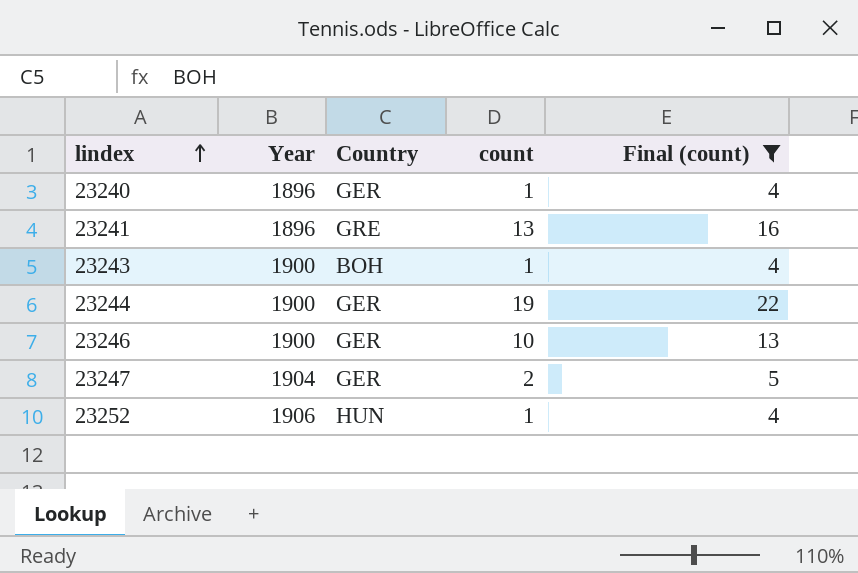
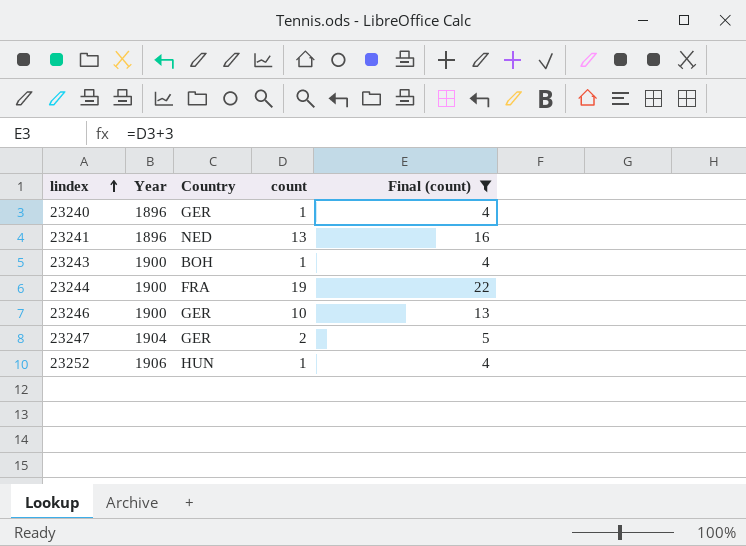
23241 | Country: GRE -> NED
23244 | Country: GER -> FRA

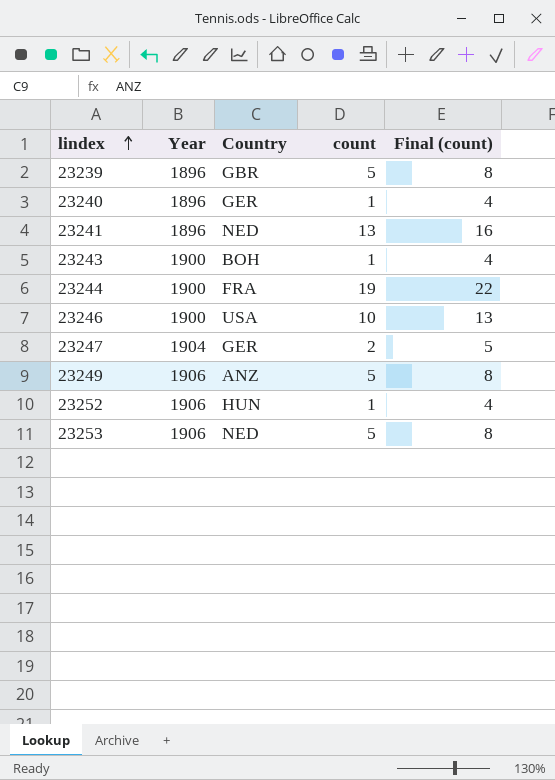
filter: Final (count) != 8 -> none
23246 | Country: GER -> USA

